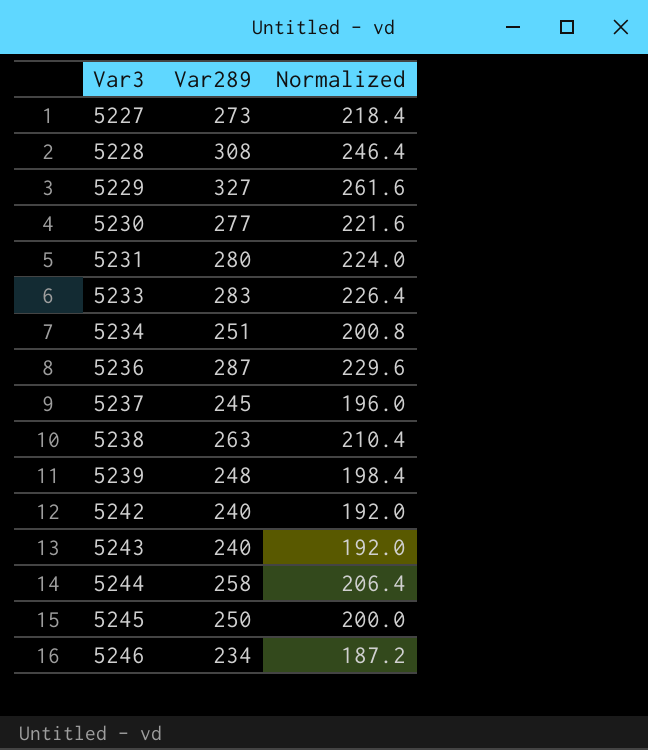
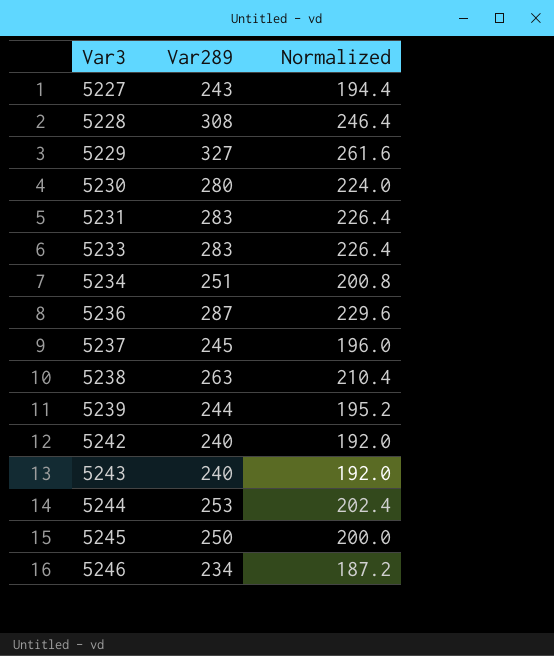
5227 | Var289: 273 -> 243
5227 | Normalized: 218.4 -> 194.4
5230 | Var289: 277 -> 280
5230 | Normalized: 221.6 -> 224.0
5231 | Var289: 280 -> 283
5231 | Normalized: 224.0 -> 226.4
5239 | Var289: 248 -> 244
5239 | Normalized: 198.4 -> 195.2
5244 | Var289: 258 -> 253
5244 | Normalized: 206.4 -> 202.4

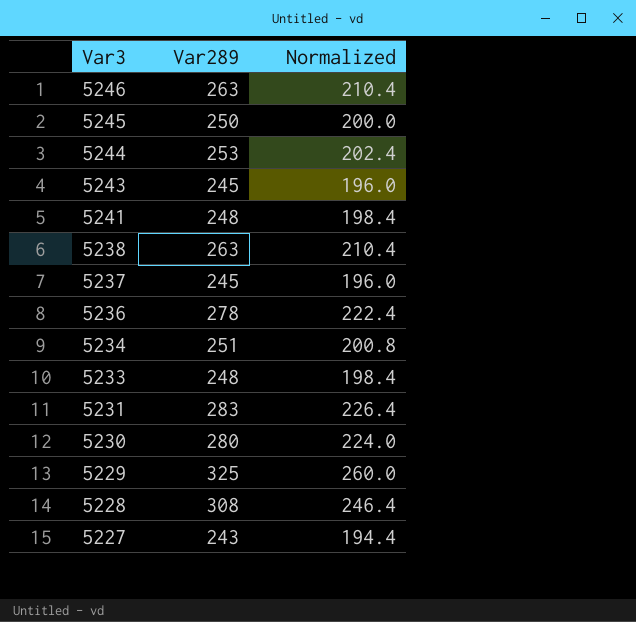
row order: Var3 ascending -> Var3 descending
row 5239: 244 | 195.2 -> none
row 5242: 240 | 192.0 -> none
5246 | Var289: 234 -> 263
5246 | Normalized: 187.2 -> 210.4
5243 | Var289: 240 -> 245
5243 | Normalized: 192.0 -> 196.0
row 5241: none -> 248 | 198.4
5236 | Var289: 287 -> 278
5236 | Normalized: 229.6 -> 222.4
5233 | Var289: 283 -> 248
5233 | Normalized: 226.4 -> 198.4
5229 | Var289: 327 -> 325
5229 | Normalized: 261.6 -> 260.0

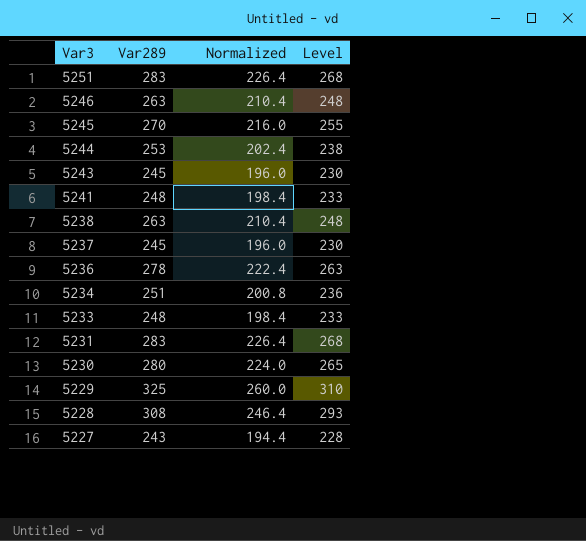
column Level | formula: none -> [Var289] - 15
row 5251: none -> 283 | 226.4 | 268
5245 | Var289: 250 -> 270
5245 | Normalized: 200.0 -> 216.0

